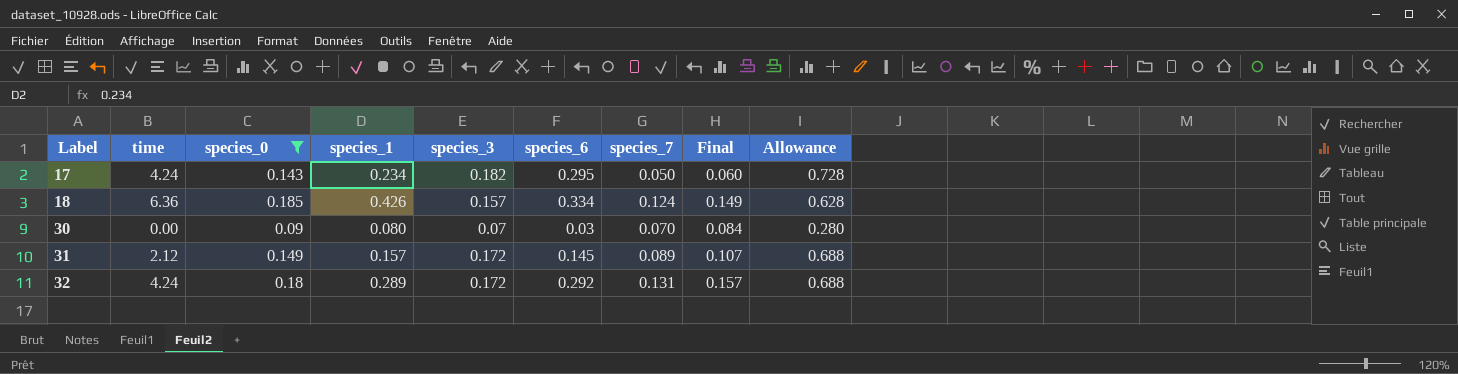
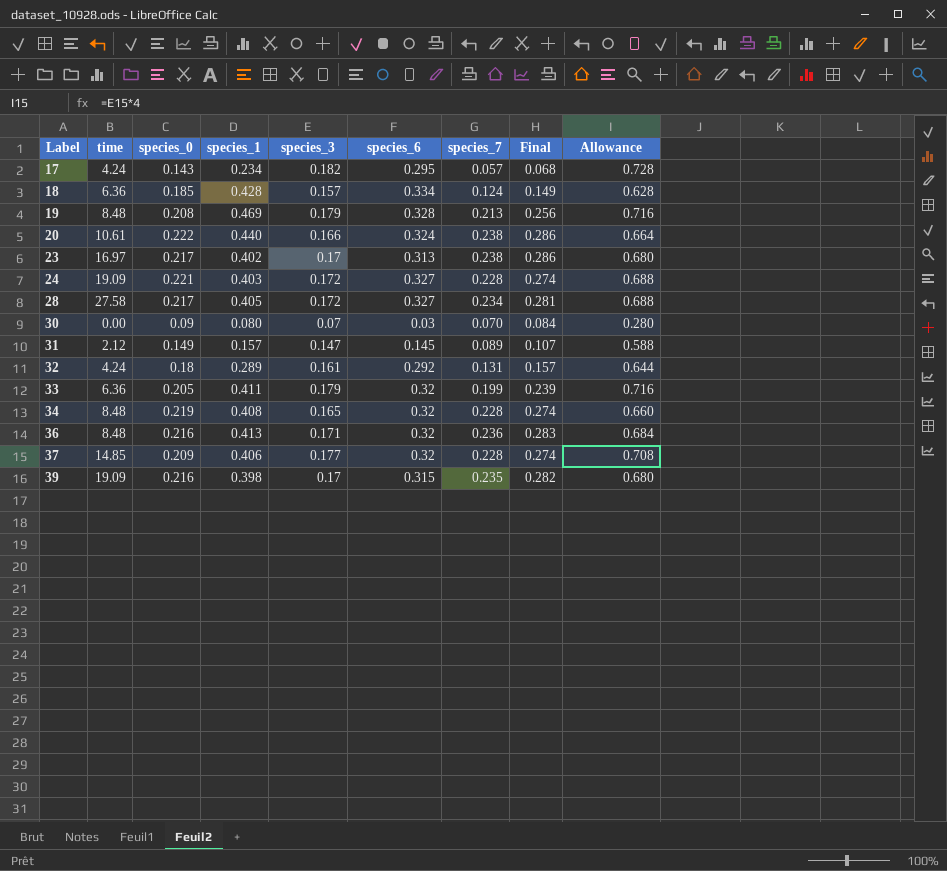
filter: species_0 <= 0.185 -> none
17 | species_7: 0.050 -> 0.057
17 | Final: 0.060 -> 0.068
18 | species_1: 0.426 -> 0.428
31 | species_3: 0.172 -> 0.147
31 | Allowance: 0.688 -> 0.588
32 | species_3: 0.172 -> 0.161
32 | Allowance: 0.688 -> 0.644

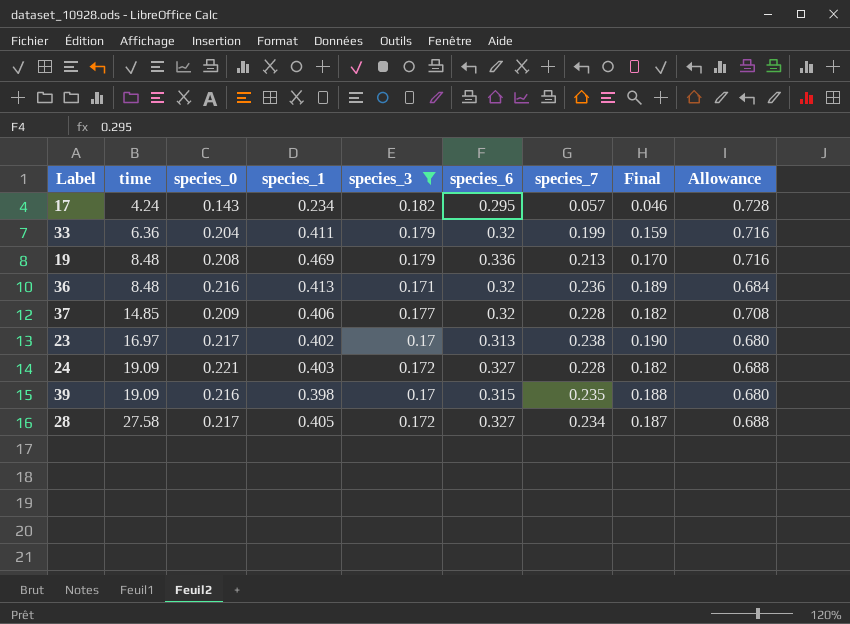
filter: none -> species_3 >= 0.17
row order: Label ascending -> time ascending
column Final | formula: [species_7] * 1.2 -> [species_7] * 0.8
33 | species_0: 0.205 -> 0.204
19 | species_6: 0.328 -> 0.336

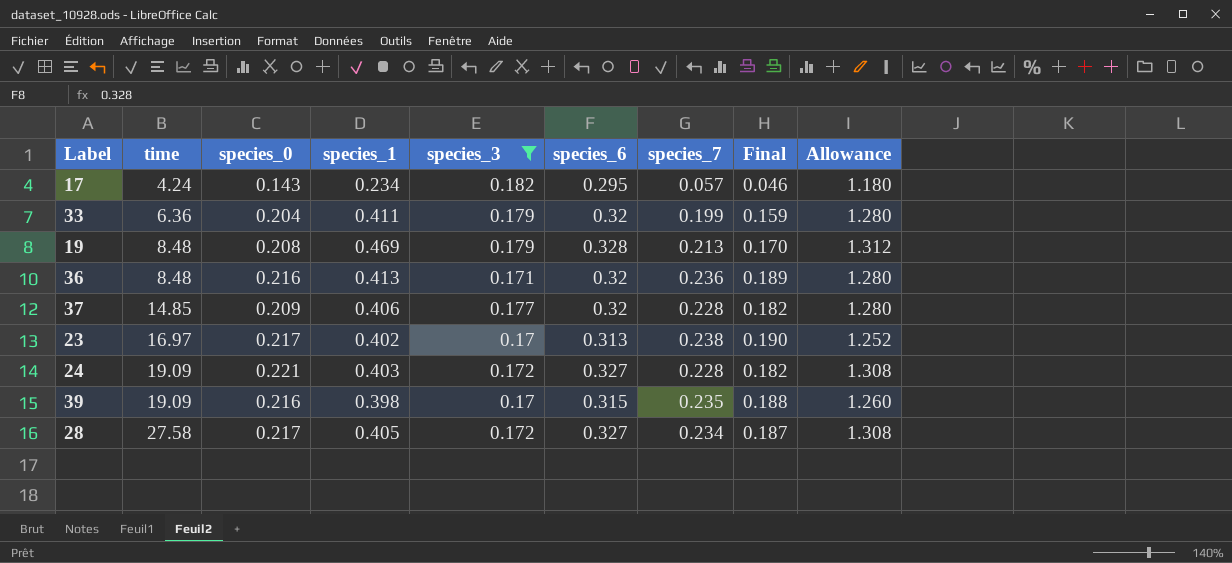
column Allowance | formula: [species_3] * 4 -> [species_6] * 4
19 | species_6: 0.336 -> 0.328

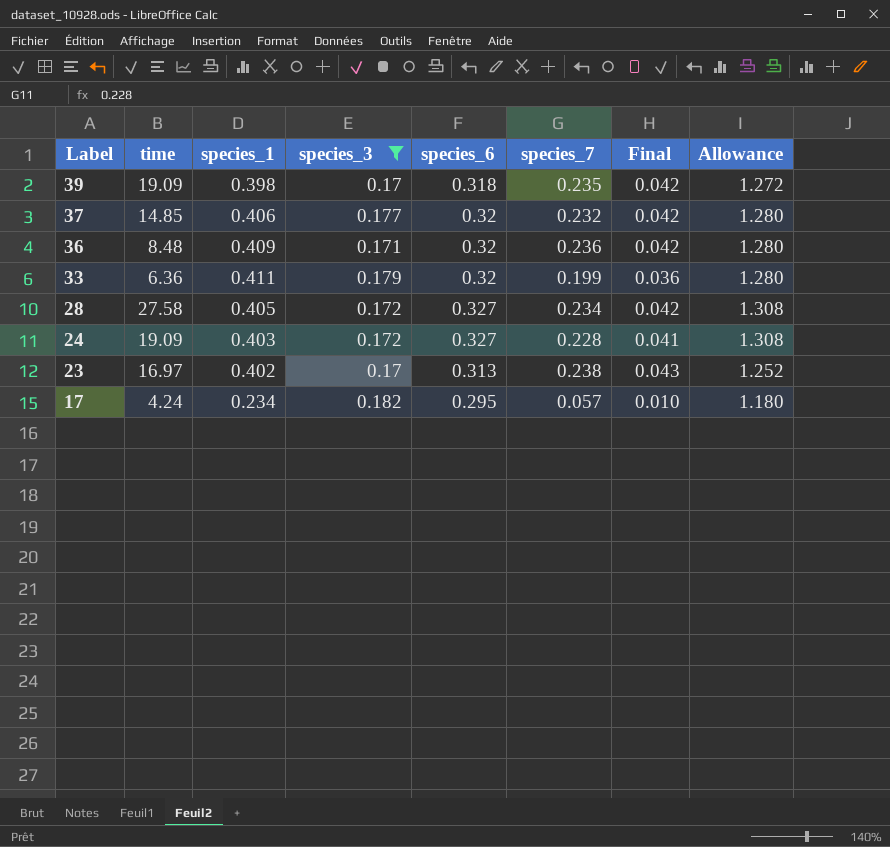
row order: time ascending -> Label descending
column species_0 | position: 3 -> none
column Final | formula: [species_7] * 0.8 -> [species_7] * 0.18
row 19: 8.48 | 0.208 | 0.469 | 0.179 | 0.328 | 0.213 | 0.170 | 1.312 -> none
39 | species_6: 0.315 -> 0.318
39 | Allowance: 1.260 -> 1.272
37 | species_7: 0.228 -> 0.232
36 | species_1: 0.413 -> 0.409

